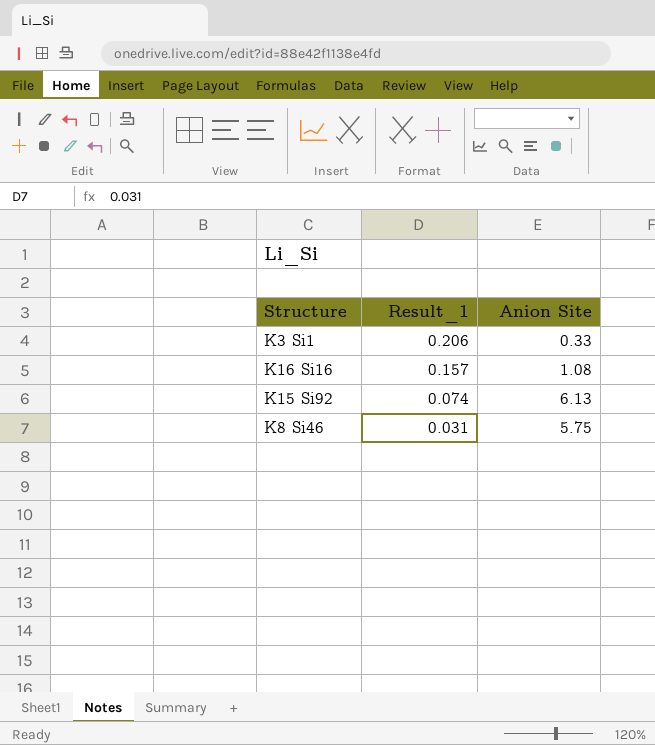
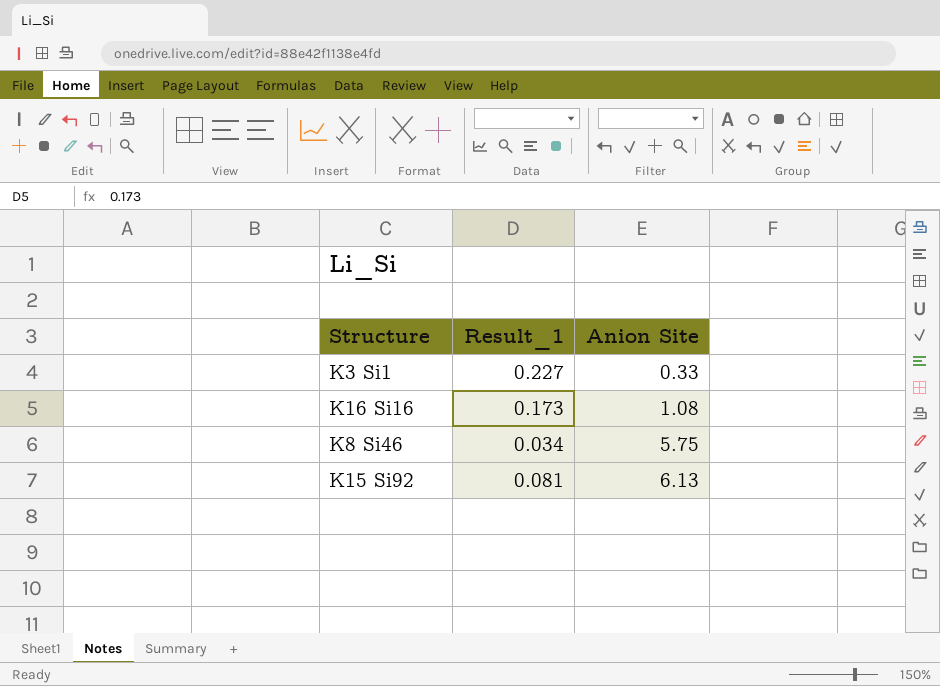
row order: Result_1 descending -> Anion Site ascending
K3 Si1 | Result_1: 0.206 -> 0.227
K16 Si16 | Result_1: 0.157 -> 0.173
K8 Si46 | Result_1: 0.031 -> 0.034
K15 Si92 | Result_1: 0.074 -> 0.081

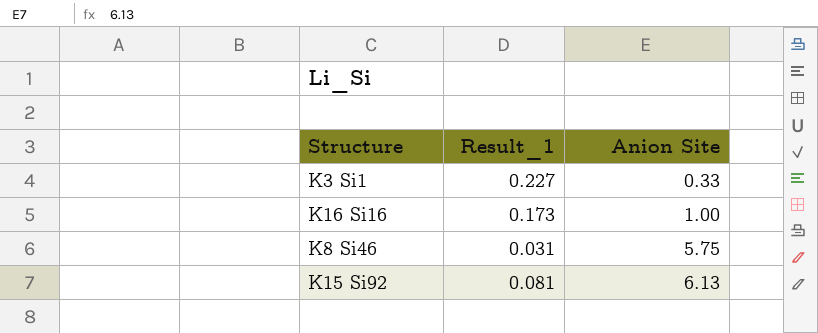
K16 Si16 | Anion Site: 1.08 -> 1.00
K8 Si46 | Result_1: 0.034 -> 0.031

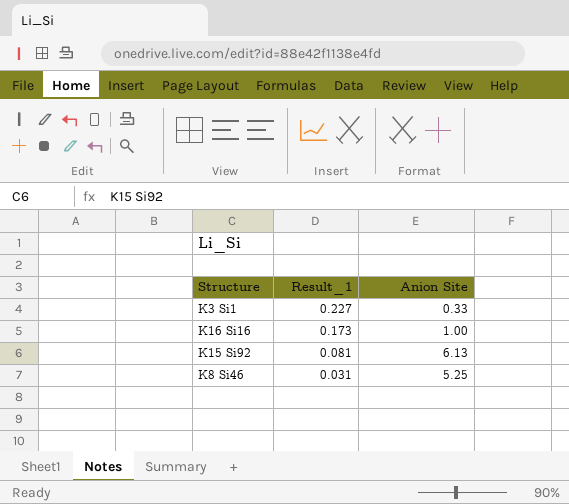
row order: Anion Site ascending -> Result_1 descending
K8 Si46 | Anion Site: 5.75 -> 5.25

